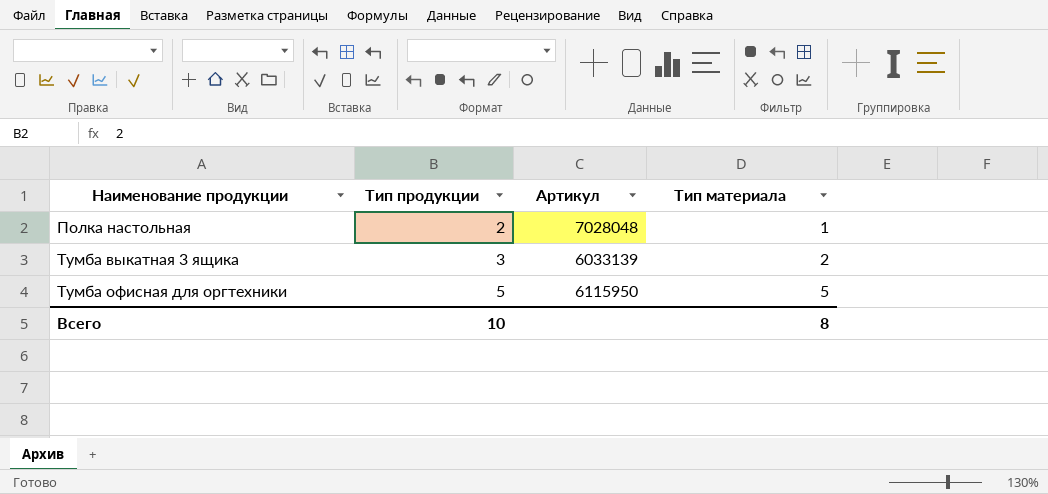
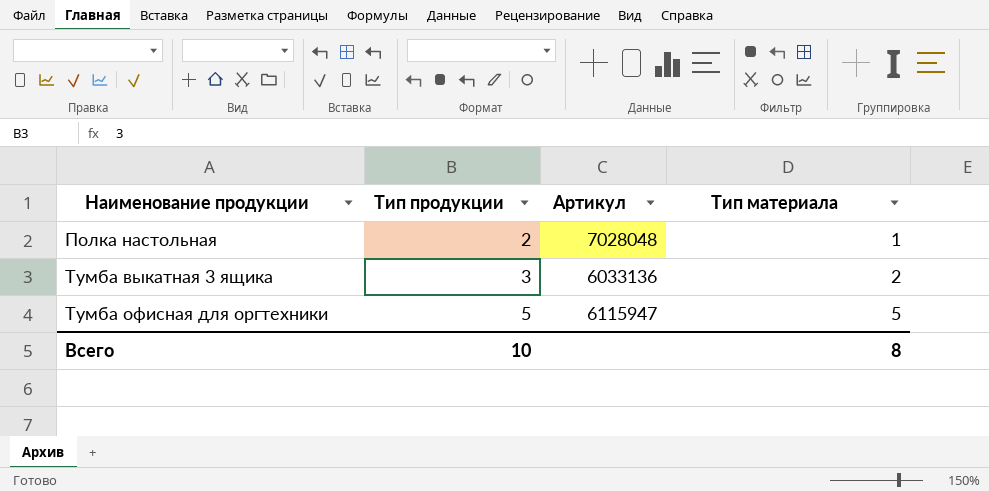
Тумба выкатная 3 ящика | Артикул: 6033139 -> 6033136
Тумба офисная для оргтехники | Артикул: 6115950 -> 6115947

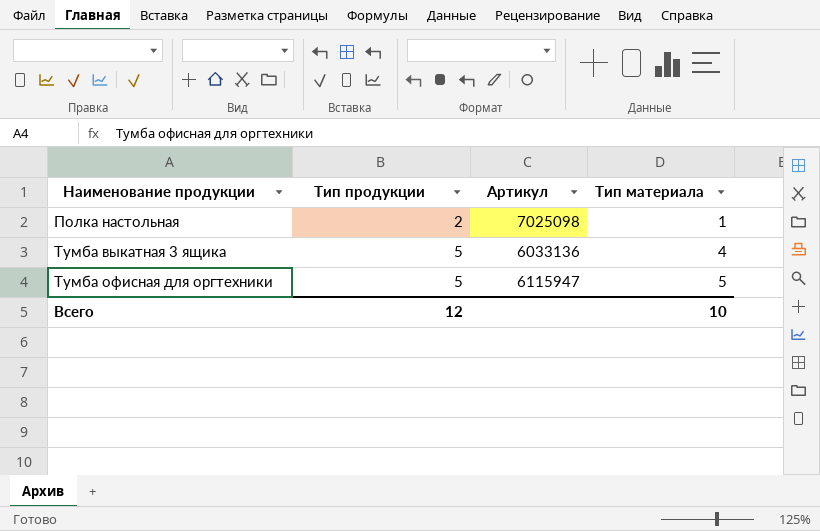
Полка настольная | Артикул: 7028048 -> 7025098
Тумба выкатная 3 ящика | Тип продукции: 3 -> 5
Тумба выкатная 3 ящика | Тип материала: 2 -> 4
Всего | Тип продукции: 10 -> 12
Всего | Тип материала: 8 -> 10

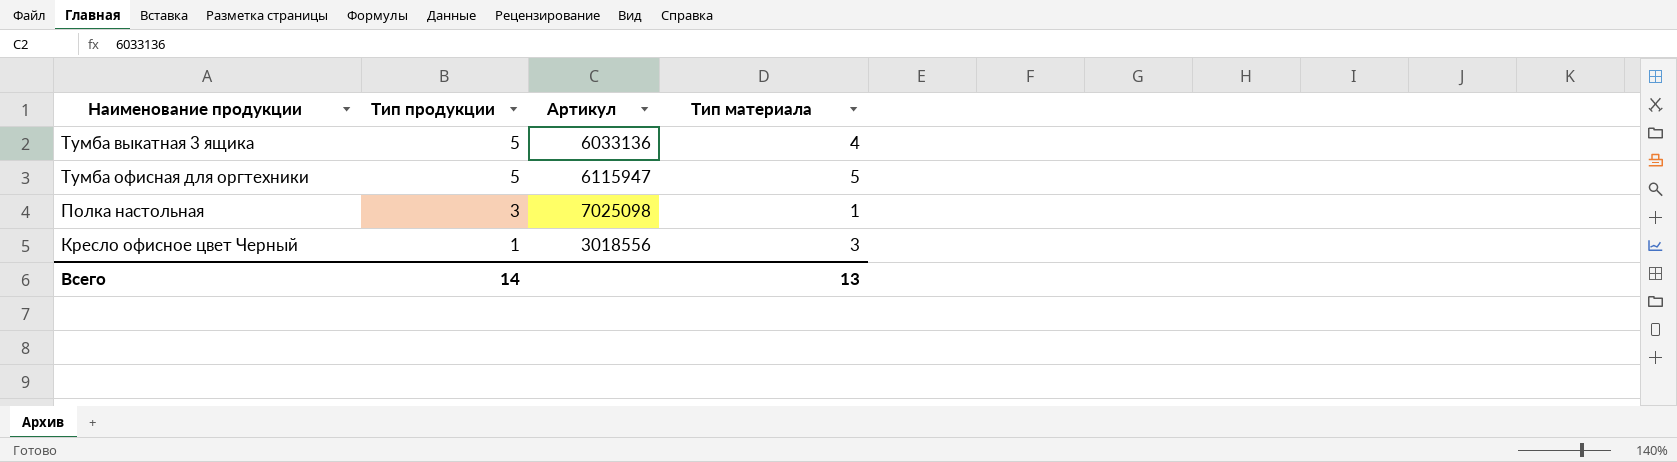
row order: Наименование продукции ascending -> Тип продукции descending
Полка настольная | Тип продукции: 2 -> 3
row Кресло офисное цвет Черный: none -> 1 | 3018556 | 3
Всего | Тип продукции: 12 -> 14
Всего | Тип материала: 10 -> 13

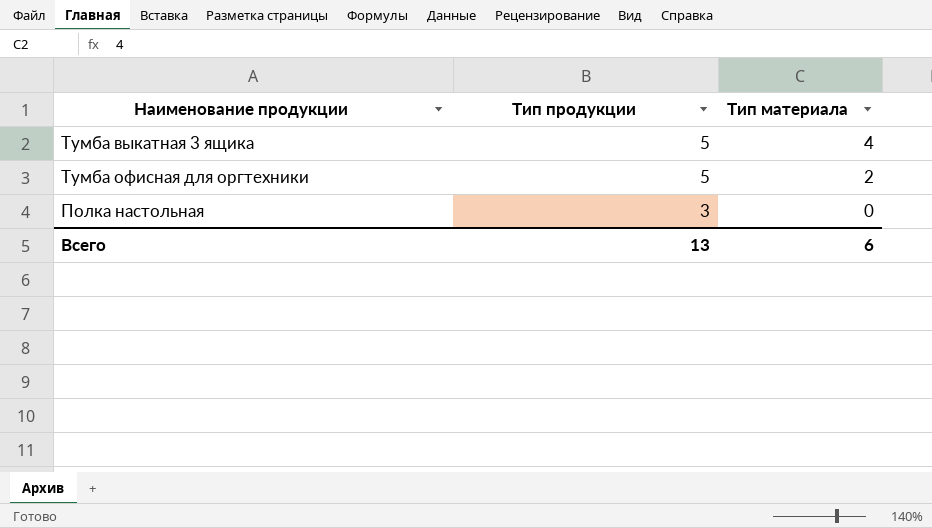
column Артикул | position: 3 -> none
row Кресло офисное цвет Черный: 1 | 3018556 | 3 -> none
Тумба офисная для оргтехники | Тип материала: 5 -> 2
Полка настольная | Тип материала: 1 -> 0
Всего | Тип продукции: 14 -> 13
Всего | Тип материала: 13 -> 6

